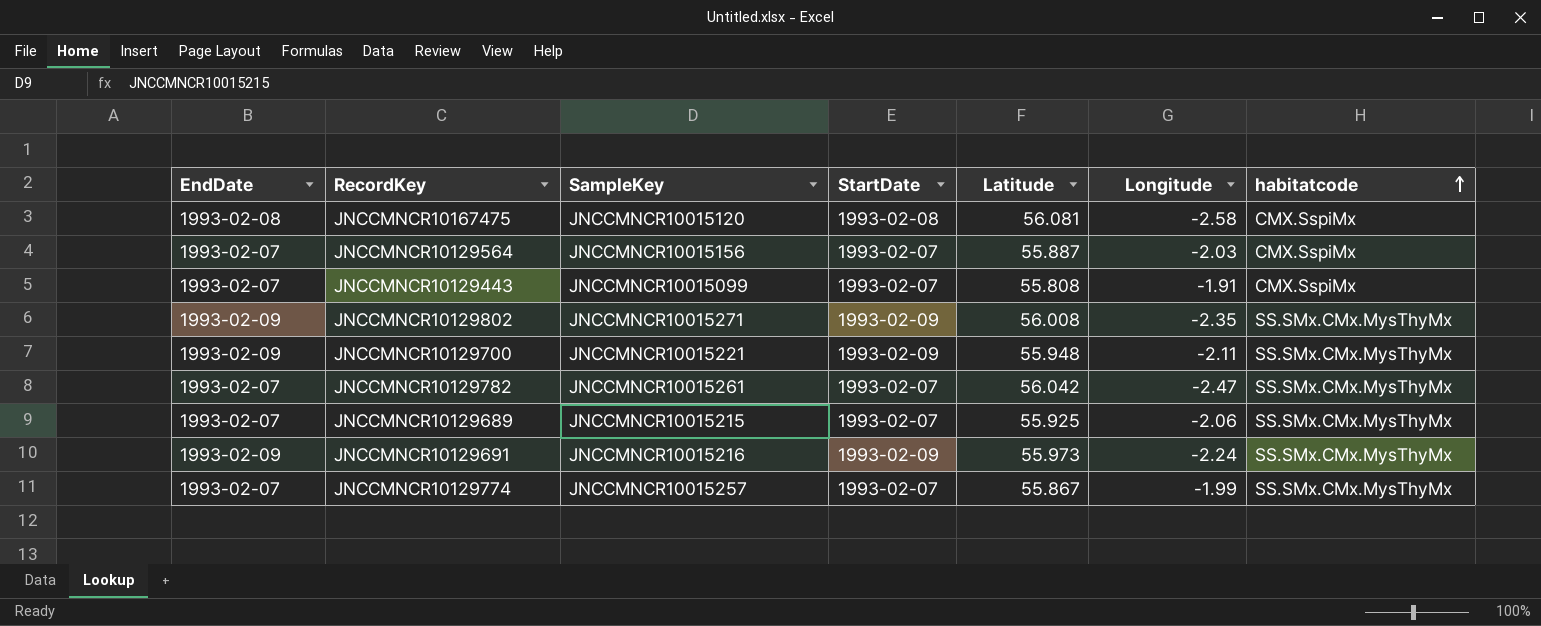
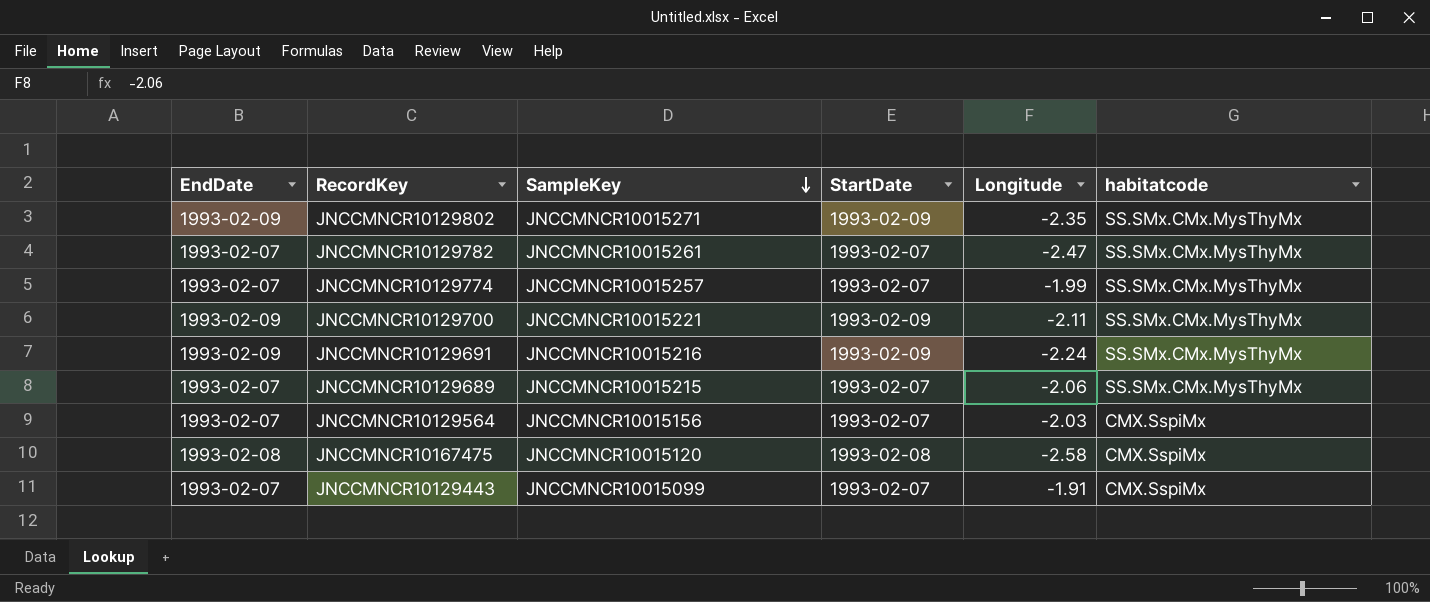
row order: habitatcode ascending -> SampleKey descending
column Latitude | position: 5 -> none

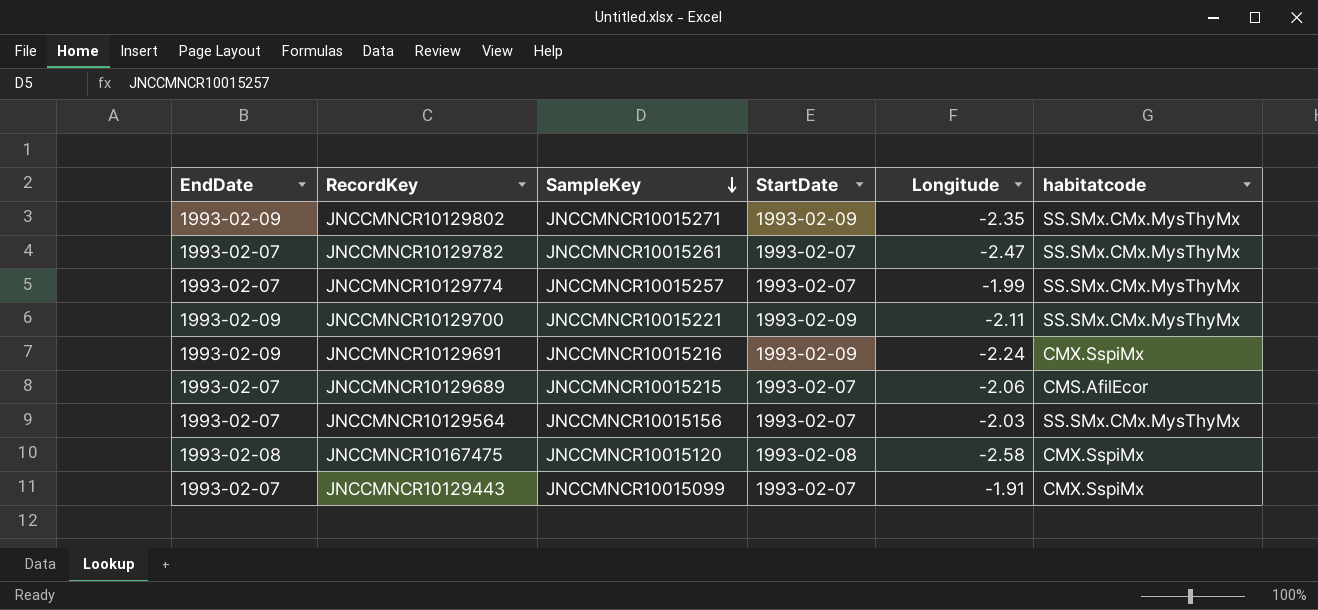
JNCCMNCR10129691 | habitatcode: SS.SMx.CMx.MysThyMx -> CMX.SspiMx
JNCCMNCR10129689 | habitatcode: SS.SMx.CMx.MysThyMx -> CMS.AfilEcor
JNCCMNCR10129564 | habitatcode: CMX.SspiMx -> SS.SMx.CMx.MysThyMx

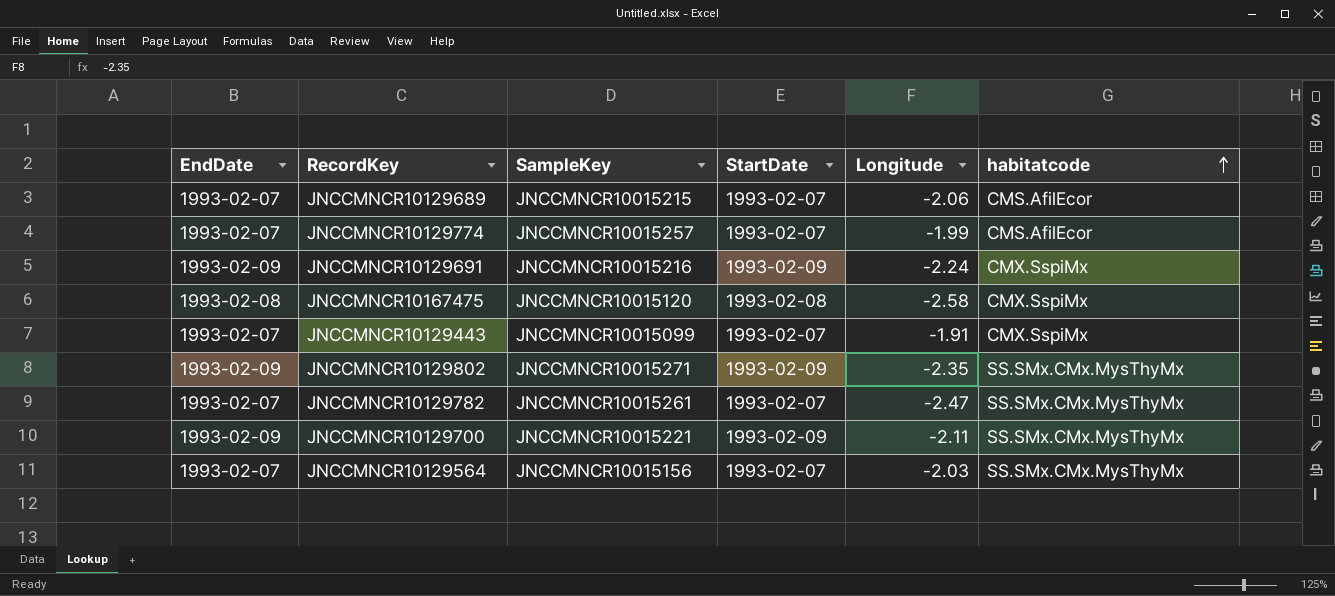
row order: SampleKey descending -> habitatcode ascending
JNCCMNCR10129774 | habitatcode: SS.SMx.CMx.MysThyMx -> CMS.AfilEcor

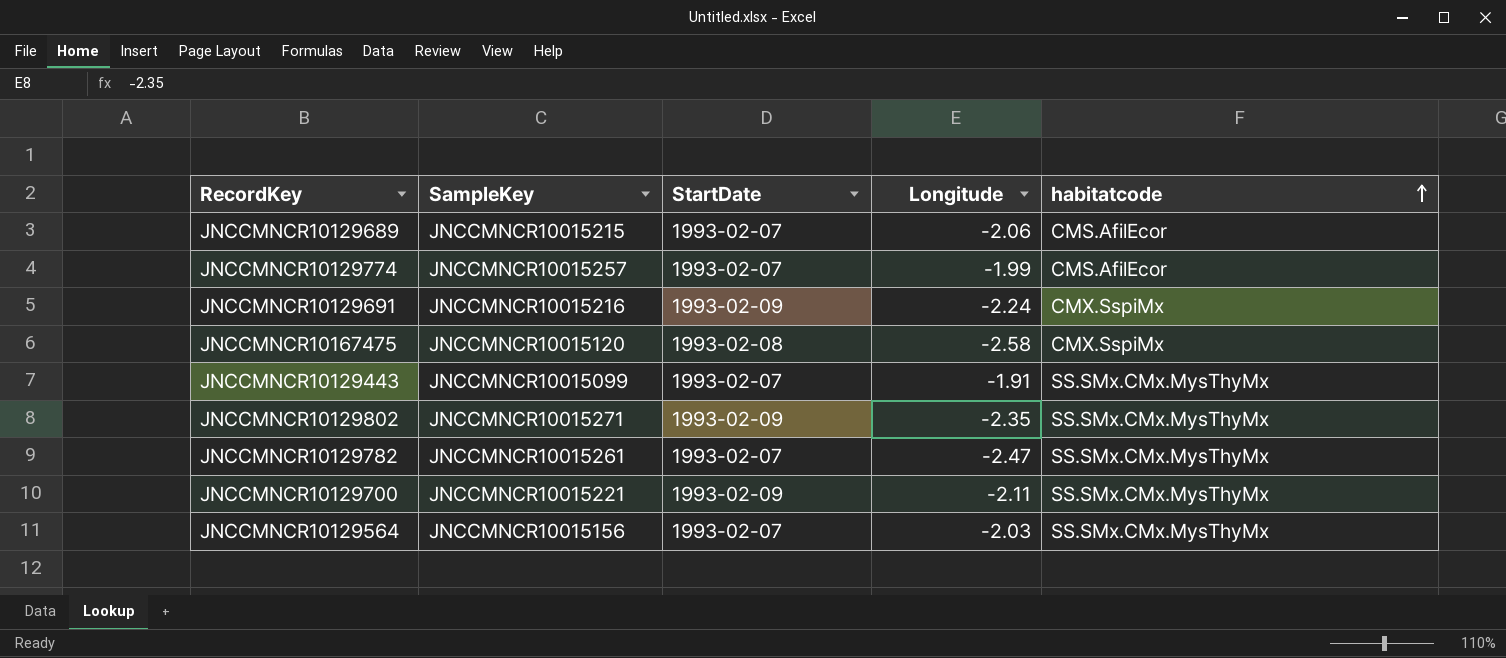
column EndDate | position: 1 -> none
JNCCMNCR10129443 | habitatcode: CMX.SspiMx -> SS.SMx.CMx.MysThyMx

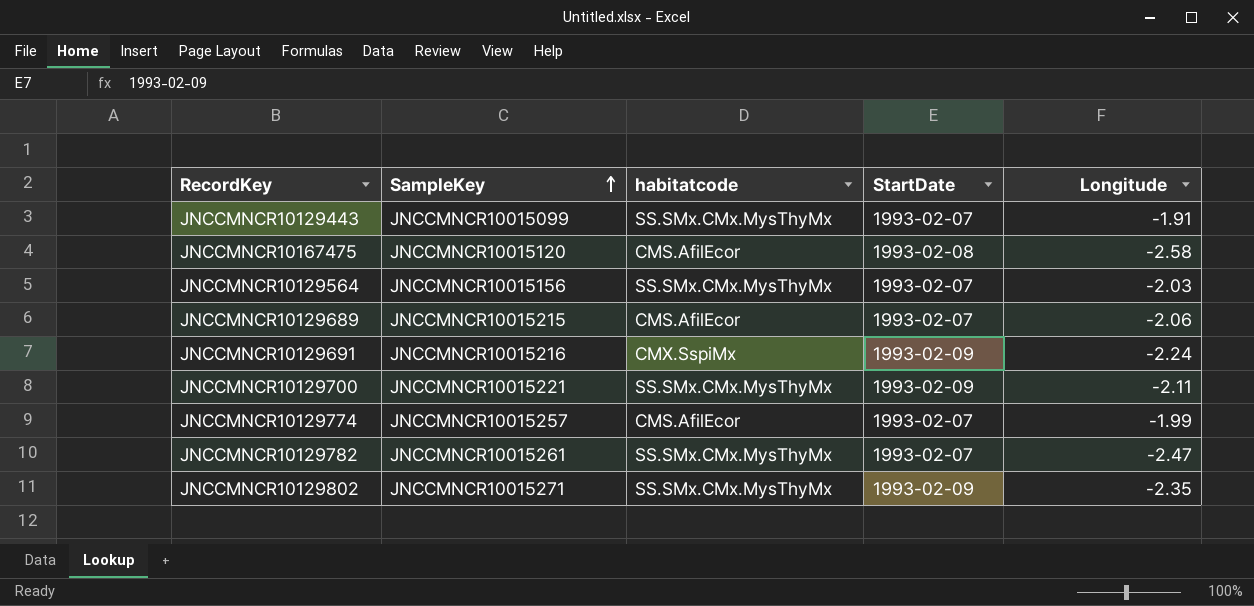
row order: habitatcode ascending -> SampleKey ascending
column habitatcode | position: 5 -> 3
JNCCMNCR10167475 | habitatcode: CMX.SspiMx -> CMS.AfilEcor

